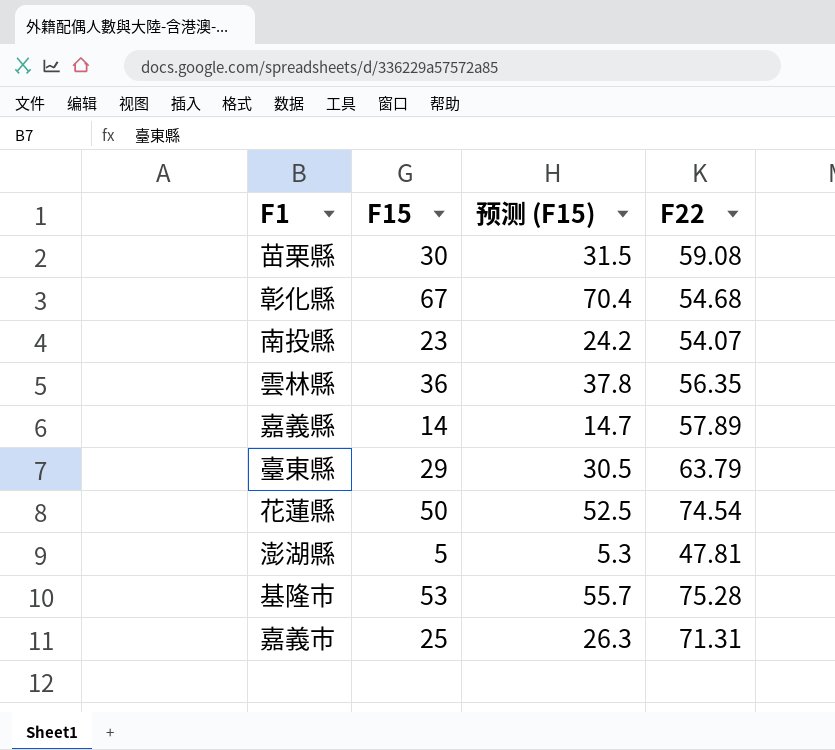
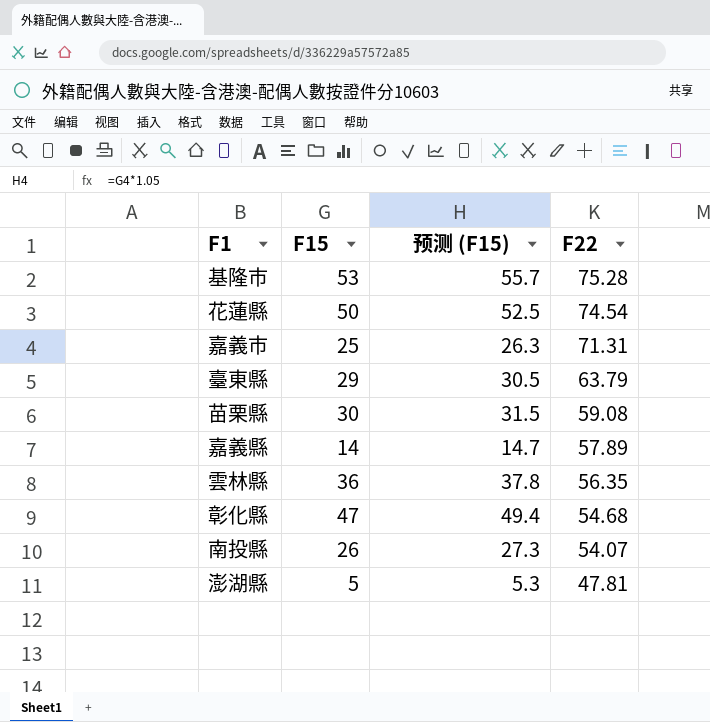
row order: none -> F22 descending
彰化縣 | F15: 67 -> 47
彰化縣 | 预测 (F15): 70.4 -> 49.4
南投縣 | F15: 23 -> 26
南投縣 | 预测 (F15): 24.2 -> 27.3

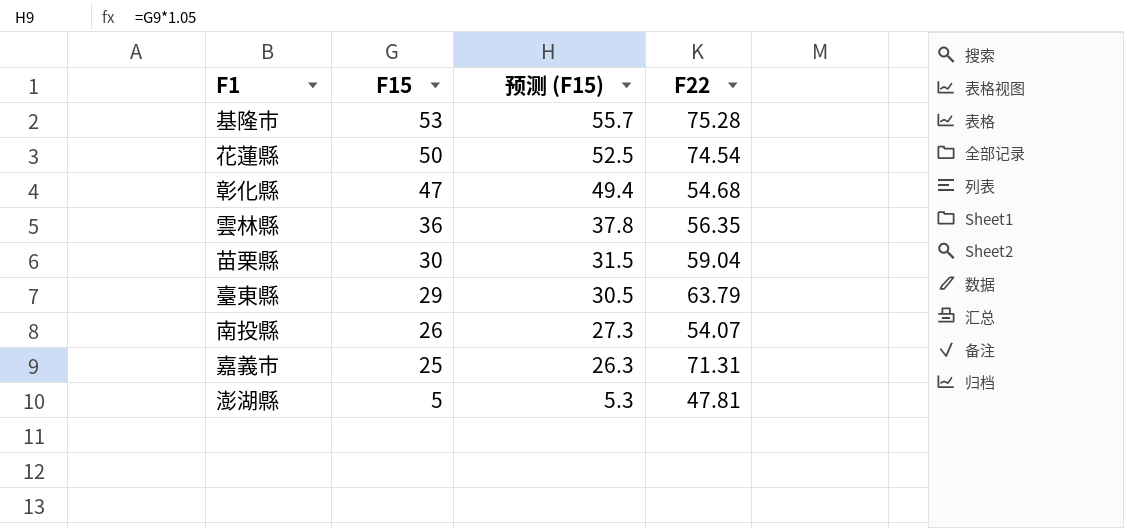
row order: F22 descending -> F15 descending
row 嘉義縣: 14 | 14.7 | 57.89 -> none
苗栗縣 | F22: 59.08 -> 59.04

